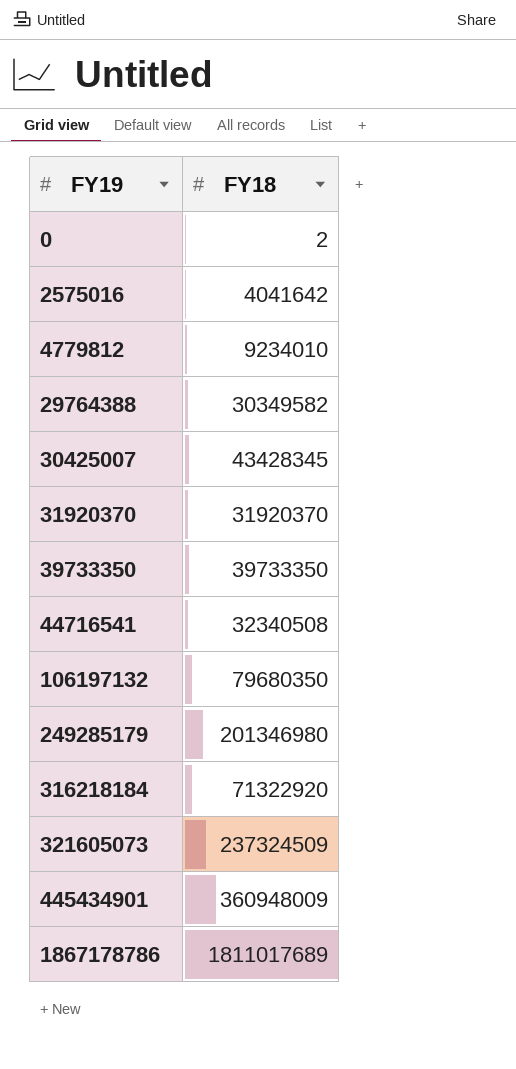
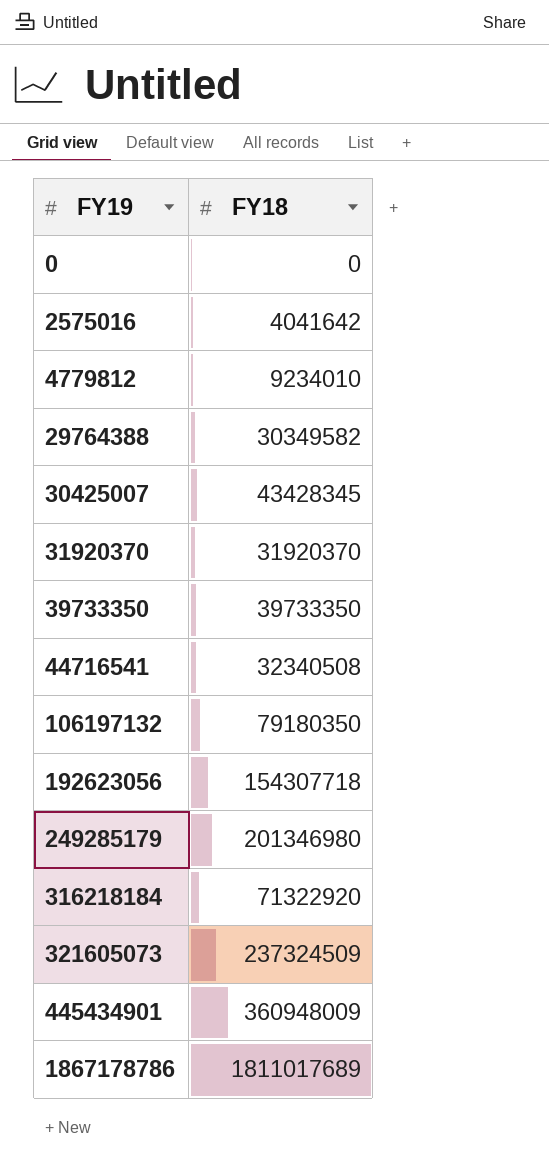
0 | FY18: 2 -> 0
106197132 | FY18: 79680350 -> 79180350
row 192623056: none -> 154307718

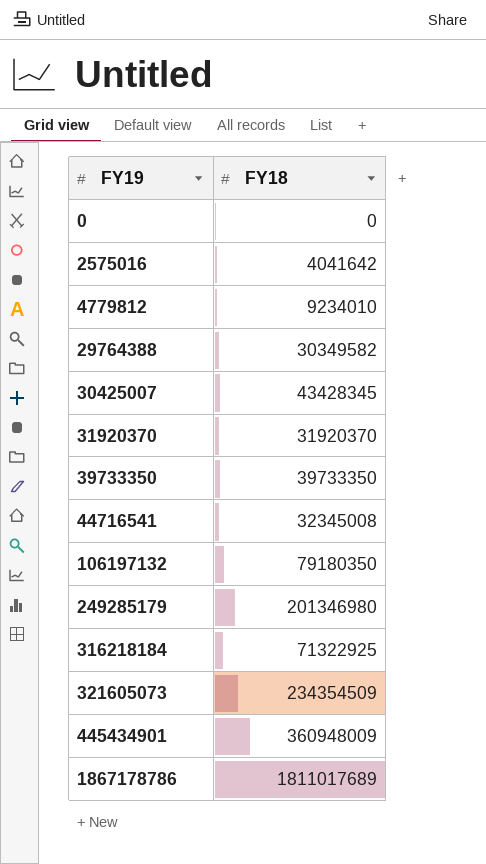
row 192623056: 154307718 -> none
44716541 | FY18: 32340508 -> 32345008
316218184 | FY18: 71322920 -> 71322925
321605073 | FY18: 237324509 -> 234354509

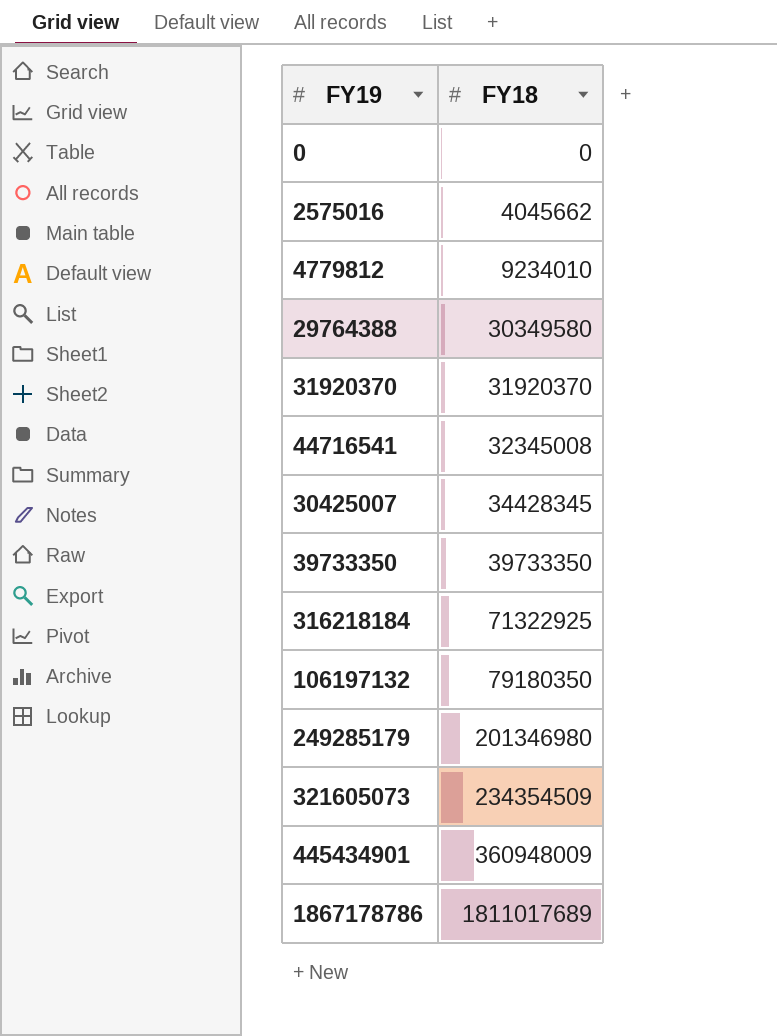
row order: FY19 ascending -> FY18 ascending
2575016 | FY18: 4041642 -> 4045662
29764388 | FY18: 30349582 -> 30349580
30425007 | FY18: 43428345 -> 34428345

